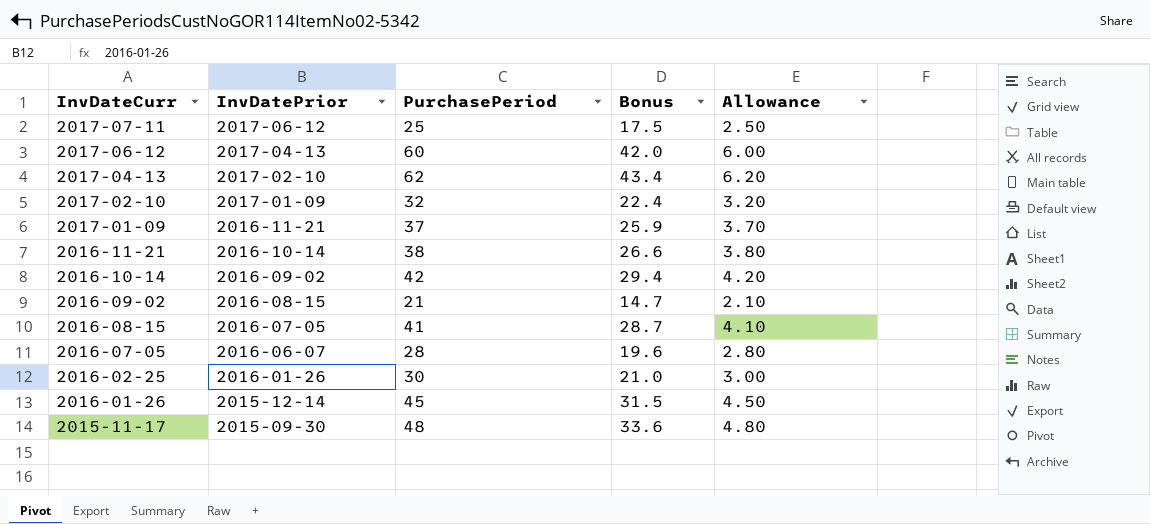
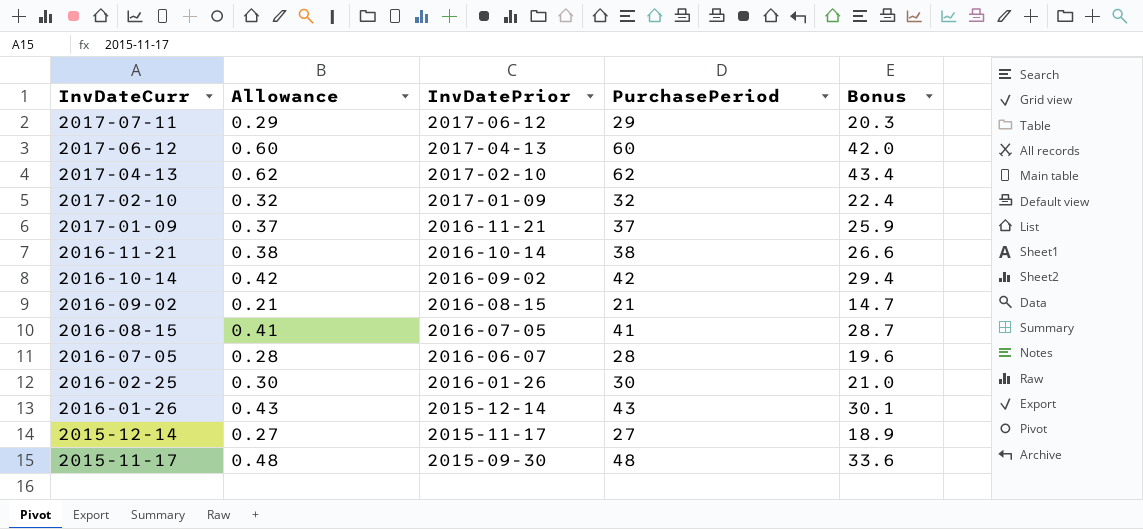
column Allowance | formula: [PurchasePeriod] * 0.1 -> [PurchasePeriod] * 0.01
column Allowance | position: 5 -> 2
2017-07-11 | PurchasePeriod: 25 -> 29
2017-07-11 | Bonus: 17.5 -> 20.3
2016-01-26 | PurchasePeriod: 45 -> 43
2016-01-26 | Bonus: 31.5 -> 30.1
row 2015-12-14: none -> 0.27 | 2015-11-17 | 27 | 18.9

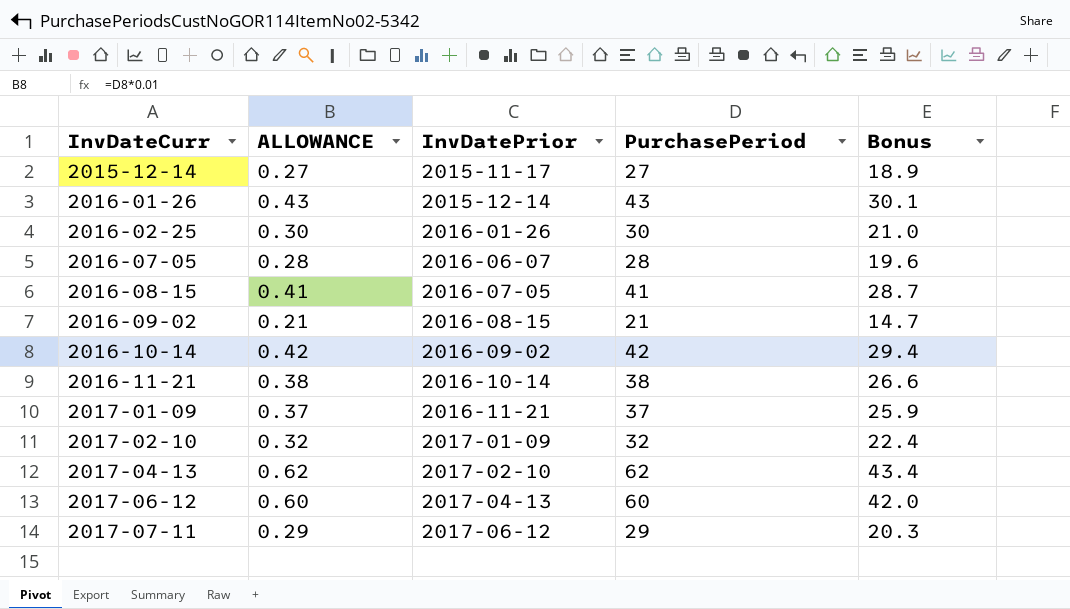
row order: InvDateCurr descending -> InvDateCurr ascending
column name: Allowance -> ALLOWANCE
row 2015-11-17: 0.48 | 2015-09-30 | 48 | 33.6 -> none

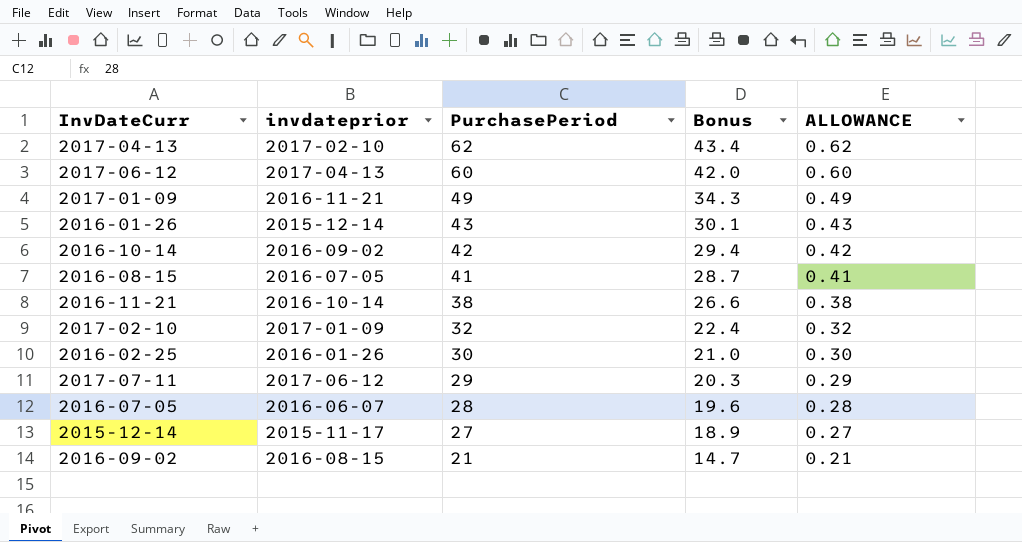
row order: InvDateCurr ascending -> PurchasePeriod descending
column name: InvDatePrior -> invdateprior
column ALLOWANCE | position: 2 -> 5
2017-01-09 | PurchasePeriod: 37 -> 49
2017-01-09 | Bonus: 25.9 -> 34.3
2017-01-09 | ALLOWANCE: 0.37 -> 0.49

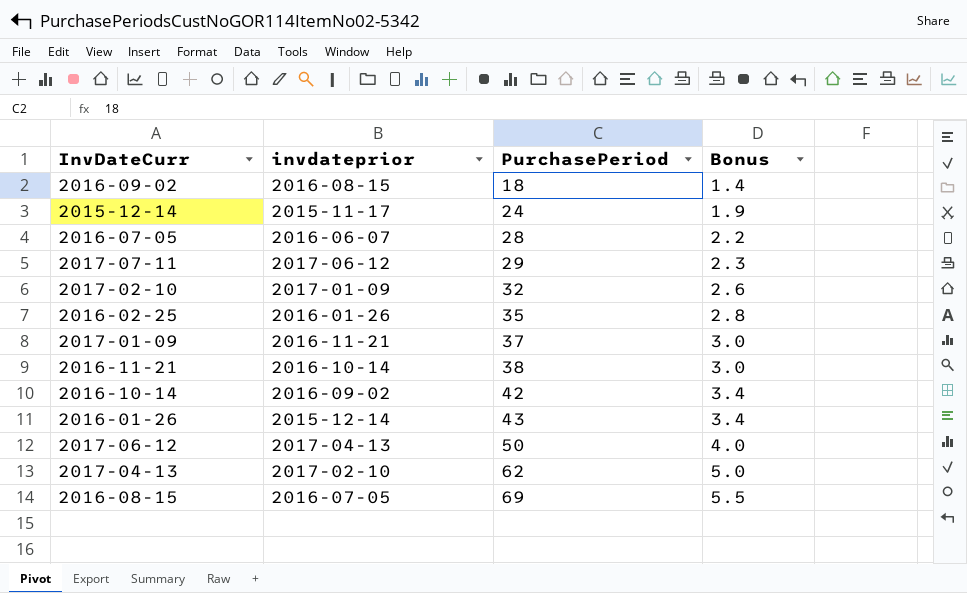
row order: PurchasePeriod descending -> PurchasePeriod ascending
column ALLOWANCE | formula: [PurchasePeriod] * 0.01 -> none
column Bonus | formula: [PurchasePeriod] * 0.7 -> [PurchasePeriod] * 0.08
2016-09-02 | PurchasePeriod: 21 -> 18
2015-12-14 | PurchasePeriod: 27 -> 24
2016-02-25 | PurchasePeriod: 30 -> 35
2017-01-09 | PurchasePeriod: 49 -> 37
2017-06-12 | PurchasePeriod: 60 -> 50
2016-08-15 | PurchasePeriod: 41 -> 69

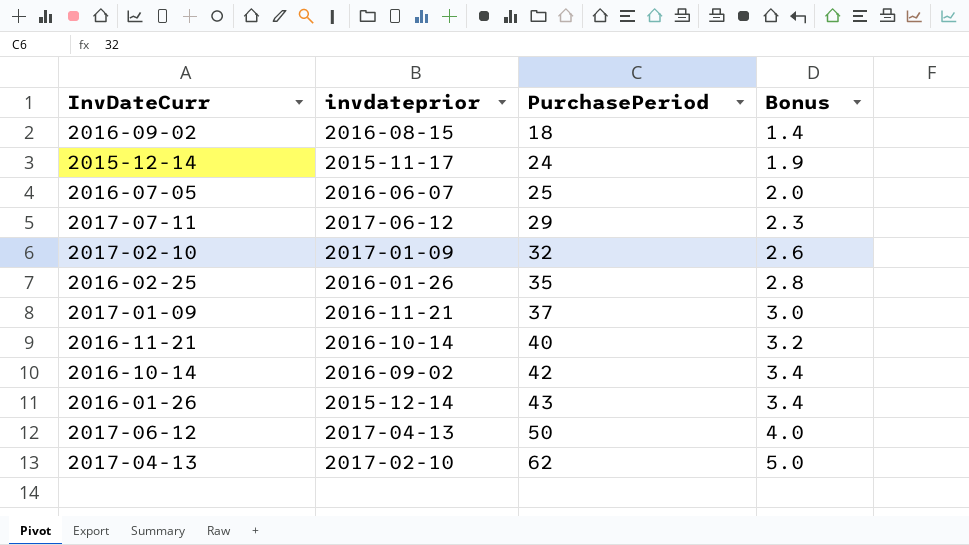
row 2016-08-15: 2016-07-05 | 69 | 5.5 -> none
2016-07-05 | PurchasePeriod: 28 -> 25
2016-07-05 | Bonus: 2.2 -> 2.0
2016-11-21 | PurchasePeriod: 38 -> 40
2016-11-21 | Bonus: 3.0 -> 3.2

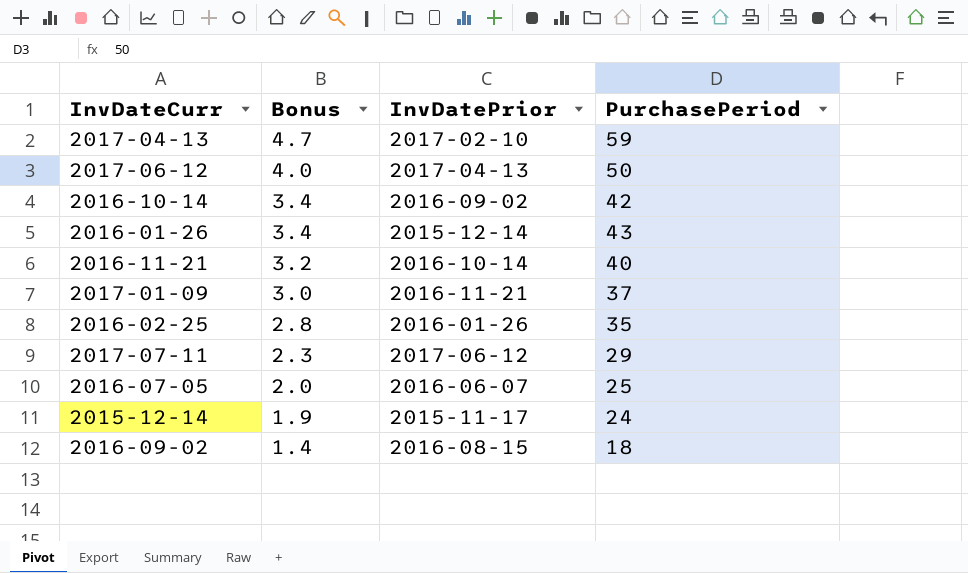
row order: PurchasePeriod ascending -> Bonus descending
column Bonus | position: 4 -> 2
column name: invdateprior -> InvDatePrior
row 2017-02-10: 2017-01-09 | 32 | 2.6 -> none
2017-04-13 | Bonus: 5.0 -> 4.7
2017-04-13 | PurchasePeriod: 62 -> 59

